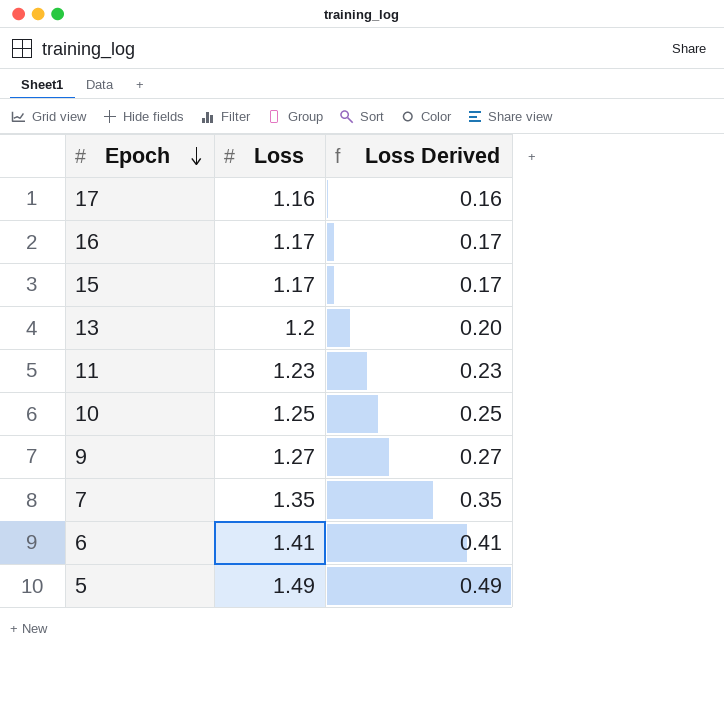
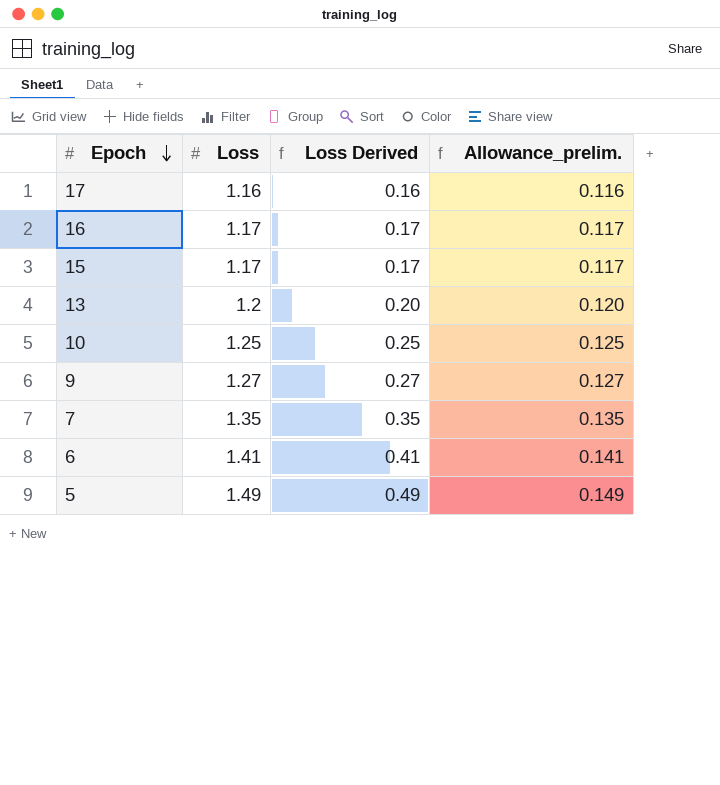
column Allowance_prelim. | formula: none -> [Loss] * 0.1
row 11: 1.23 | 0.23 -> none

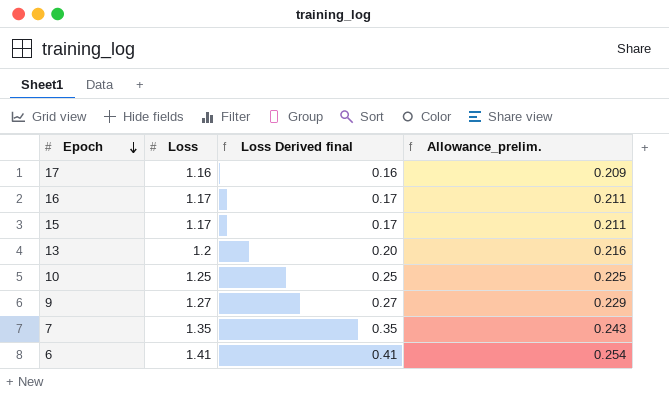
column name: Loss Derived -> Loss Derived final
column Allowance_prelim. | formula: [Loss] * 0.1 -> [Loss] * 0.18
row 5: 1.49 | 0.49 | 0.149 -> none

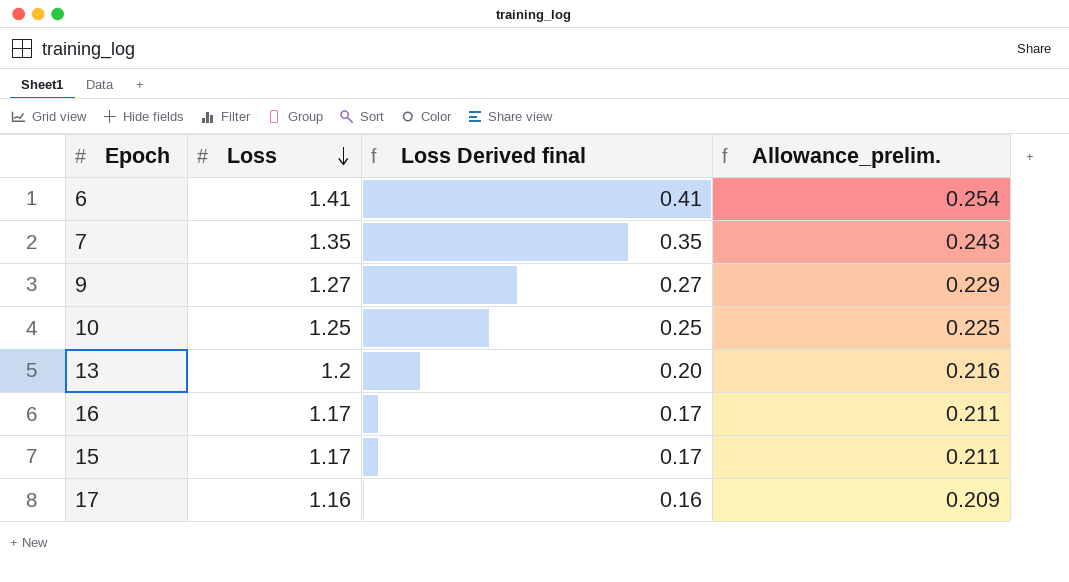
row order: Epoch descending -> Loss descending

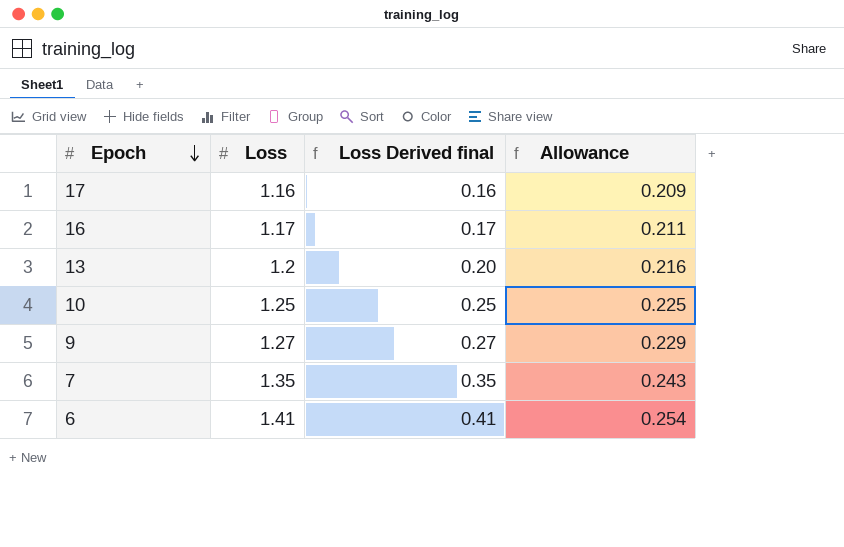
row order: Loss descending -> Epoch descending
column name: Allowance_prelim. -> Allowance
row 15: 1.17 | 0.17 | 0.211 -> none

